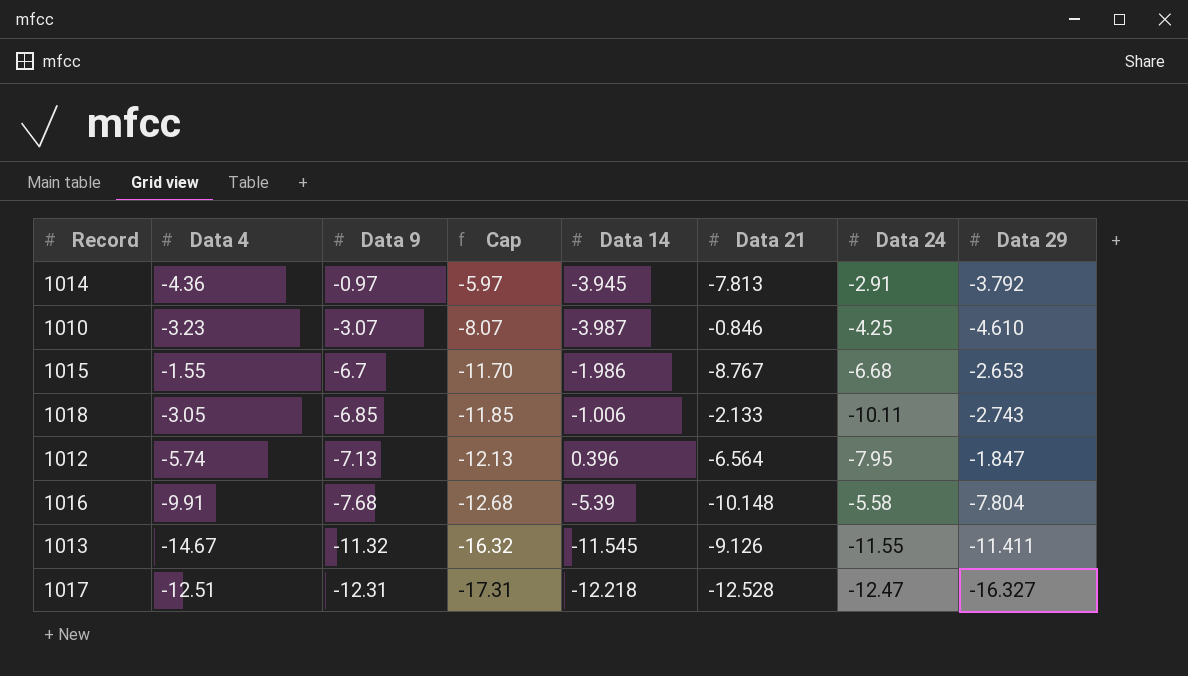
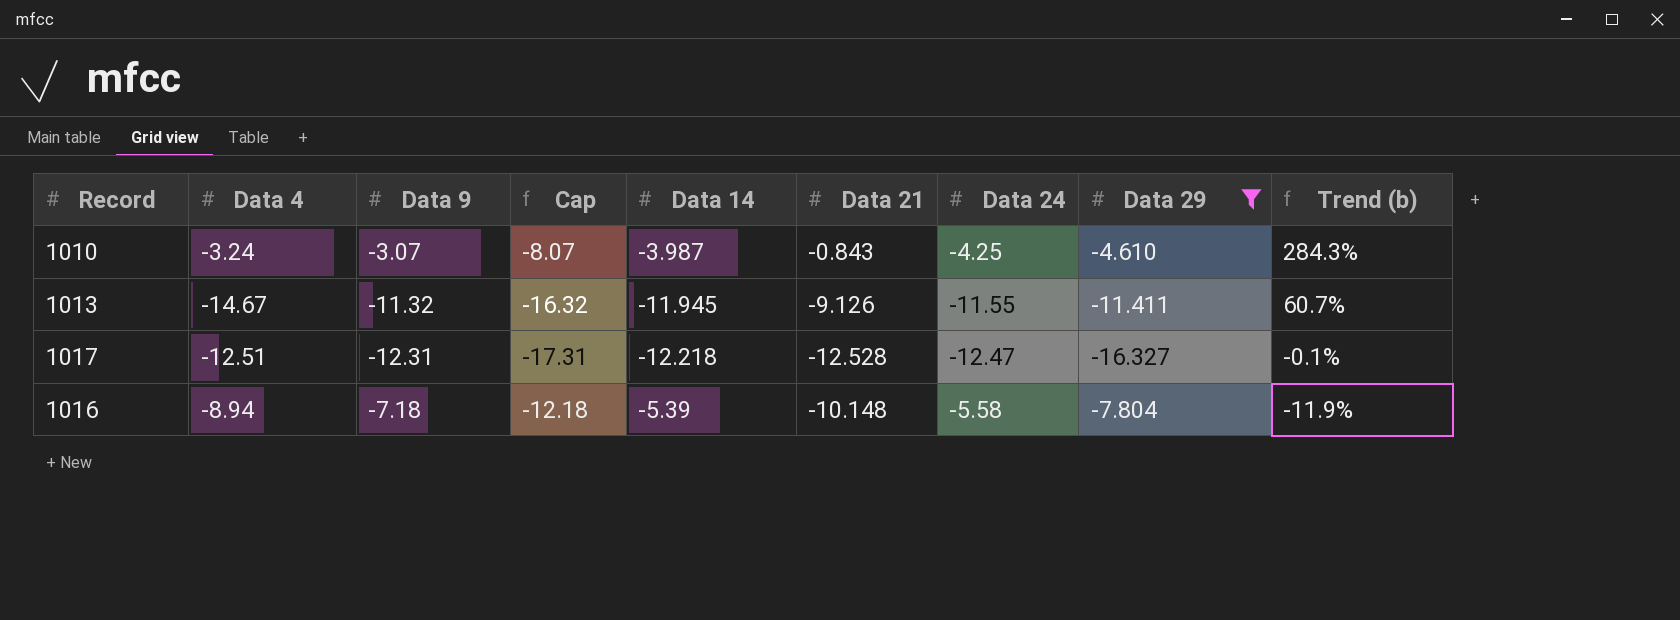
filter: none -> Data 29 <= -4.610
row order: Data 9 descending -> Trend (b) descending
column Trend (b) | formula: none -> ([Data 4] - [Data 21]) / [Data 21]
1010 | Data 4: -3.23 -> -3.24
1010 | Data 21: -0.846 -> -0.843
1013 | Data 14: -11.545 -> -11.945
1016 | Data 4: -9.91 -> -8.94
1016 | Data 9: -7.68 -> -7.18
1016 | Cap: -12.68 -> -12.18

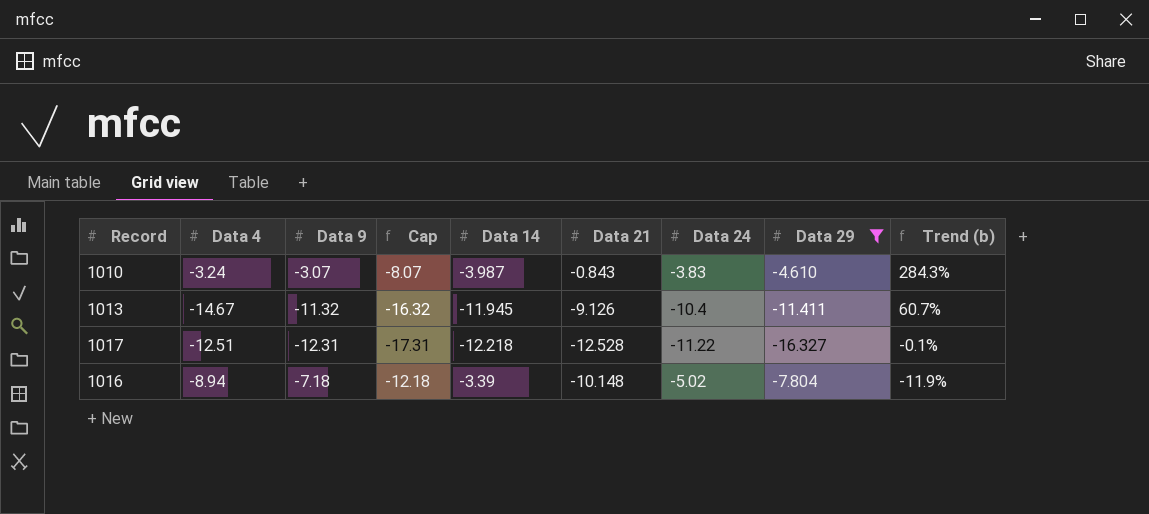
1010 | Data 24: -4.25 -> -3.83
1013 | Data 24: -11.55 -> -10.4
1017 | Data 24: -12.47 -> -11.22
1016 | Data 14: -5.39 -> -3.39
1016 | Data 24: -5.58 -> -5.02

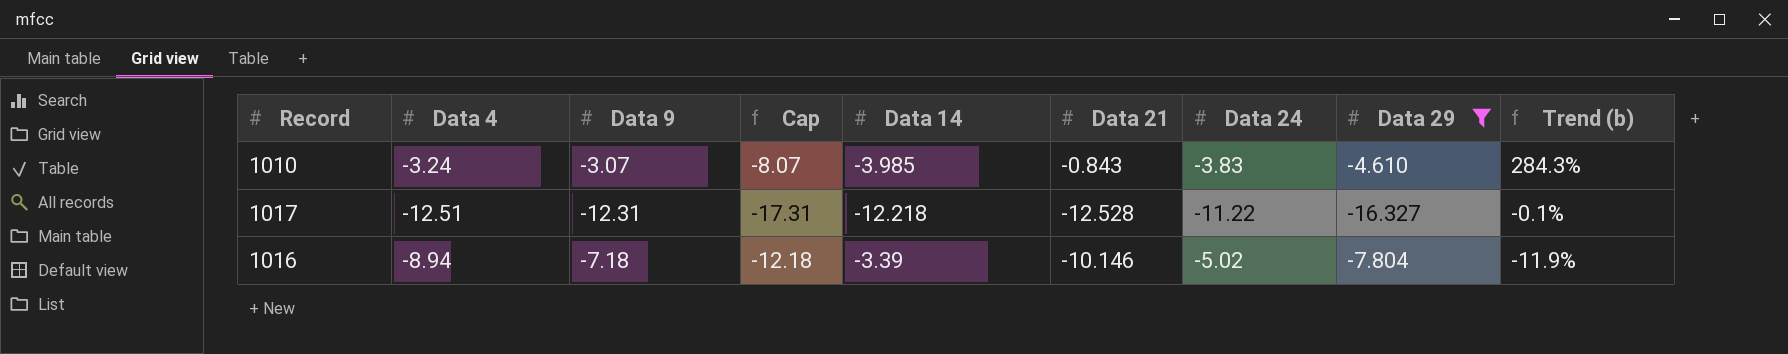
row 1013: -14.67 | -11.32 | -16.32 | -11.945 | -9.126 | -10.4 | -11.411 | 60.7% -> none
1010 | Data 14: -3.987 -> -3.985
1016 | Data 21: -10.148 -> -10.146

